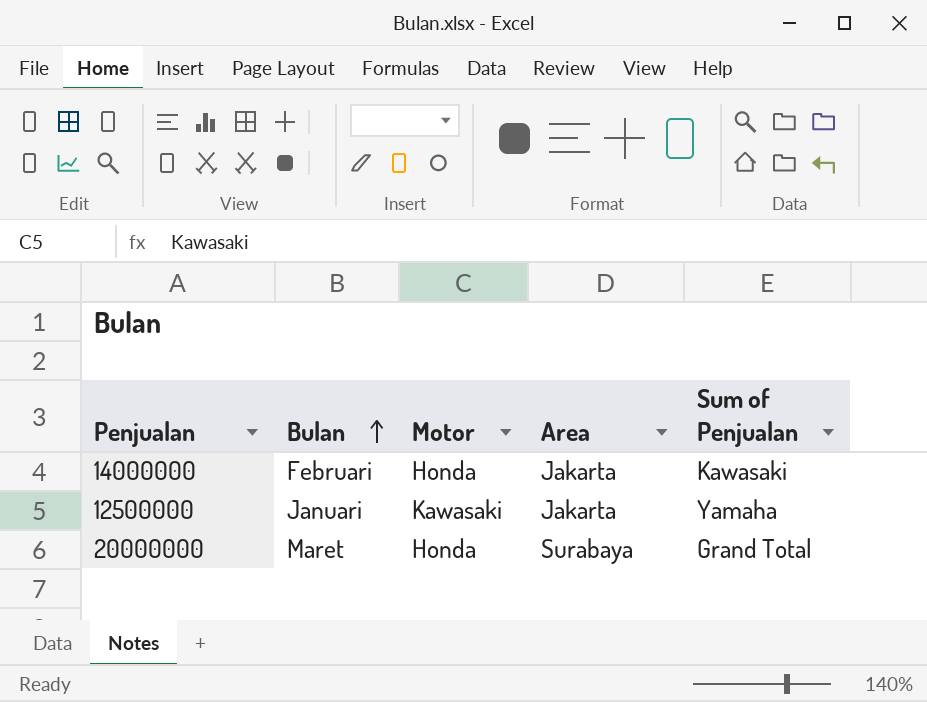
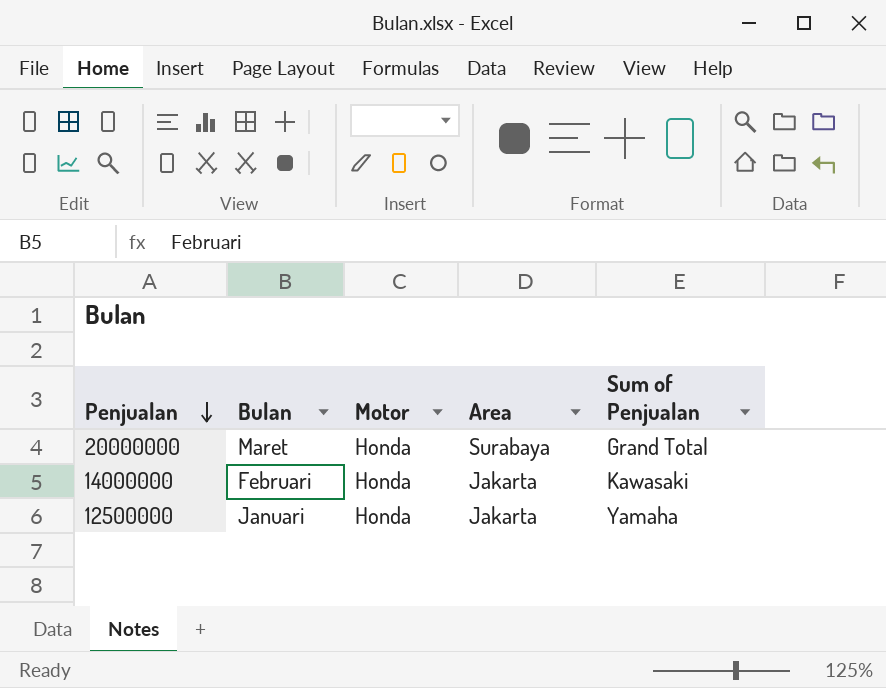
row order: Bulan ascending -> Penjualan descending
12500000 | Motor: Kawasaki -> Honda

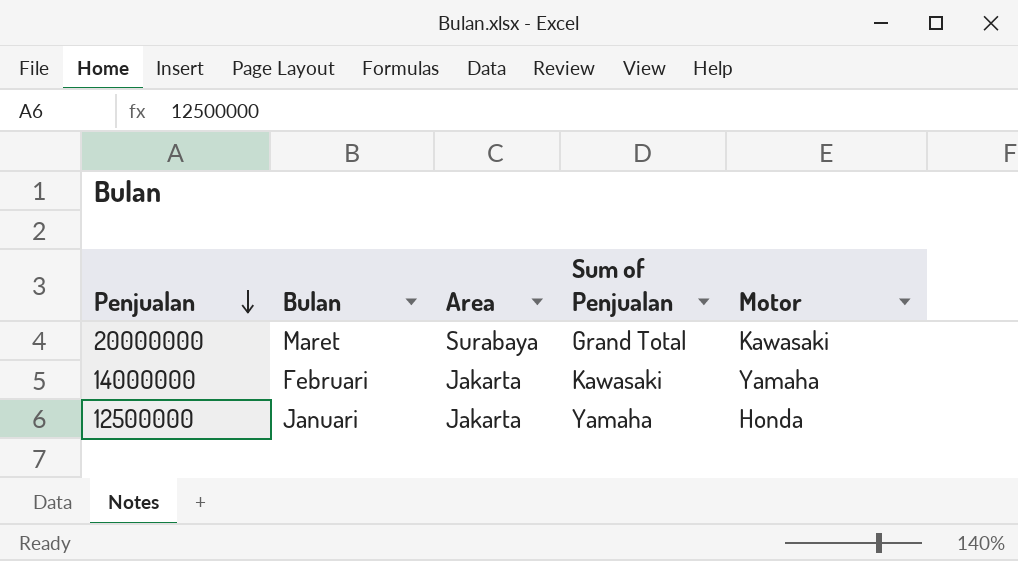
column Motor | position: 3 -> 5
20000000 | Motor: Honda -> Kawasaki
14000000 | Motor: Honda -> Yamaha

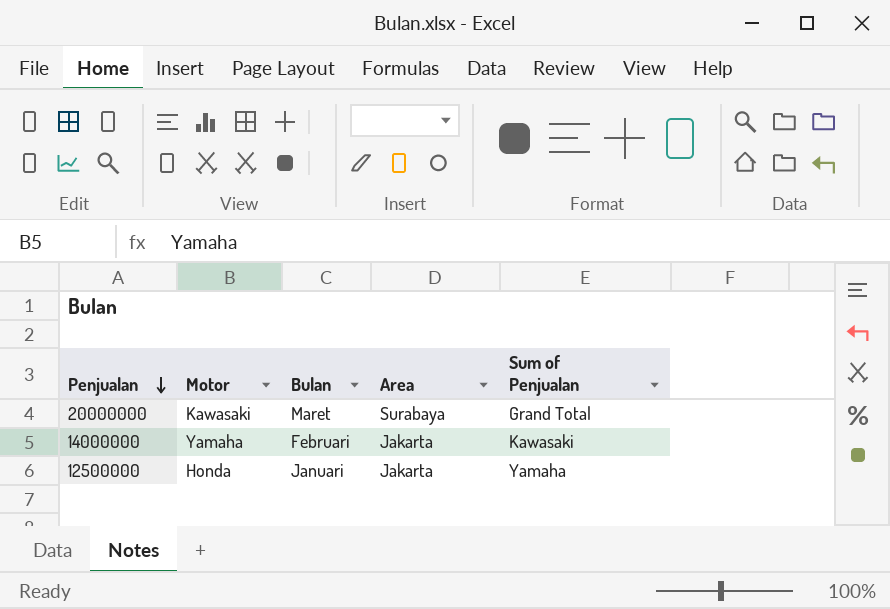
column Motor | position: 5 -> 2

